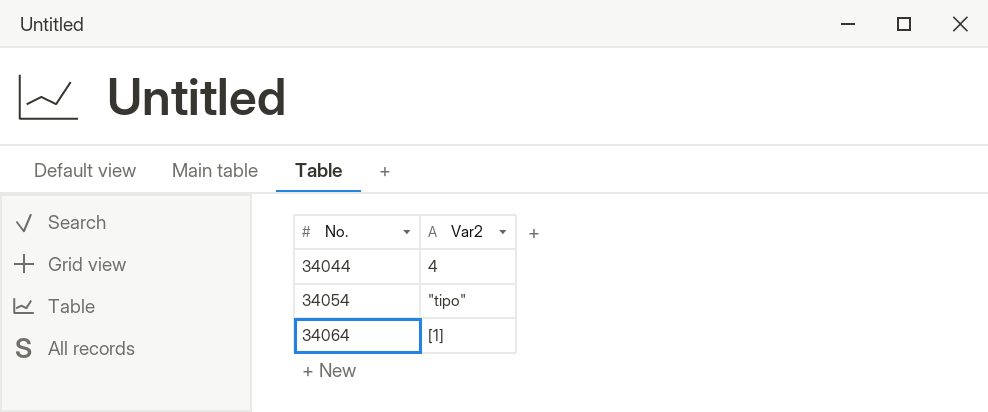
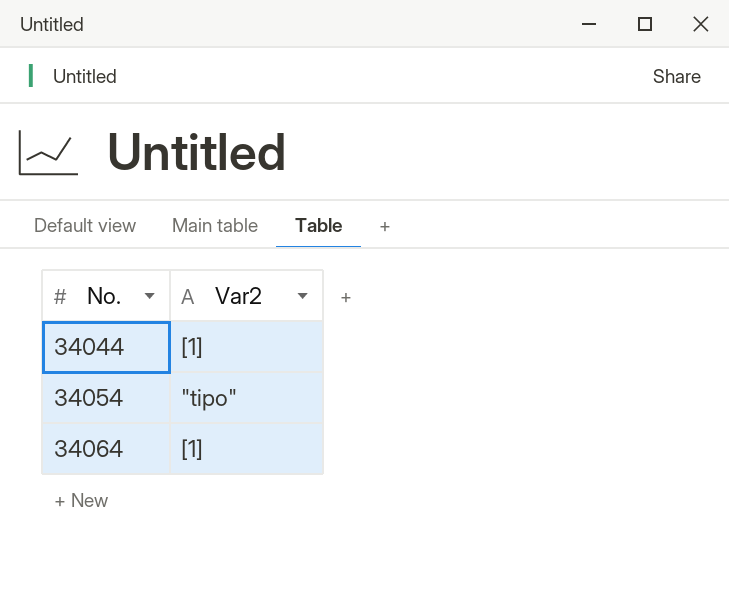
34044 | Var2: 4 -> [1]

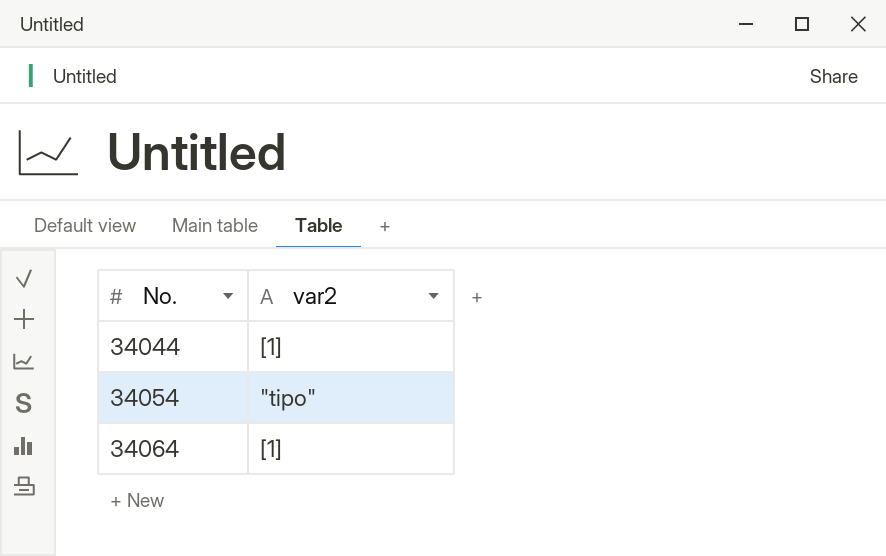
column name: Var2 -> var2

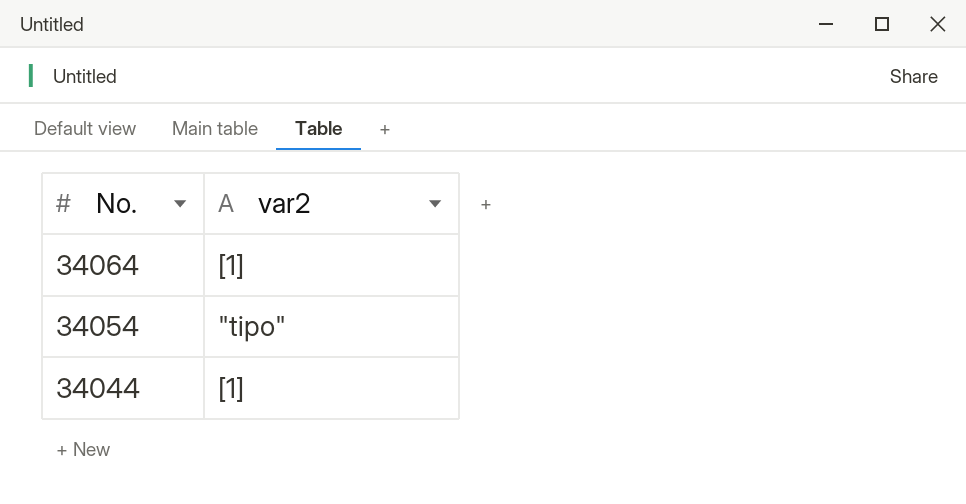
row order: No. ascending -> No. descending

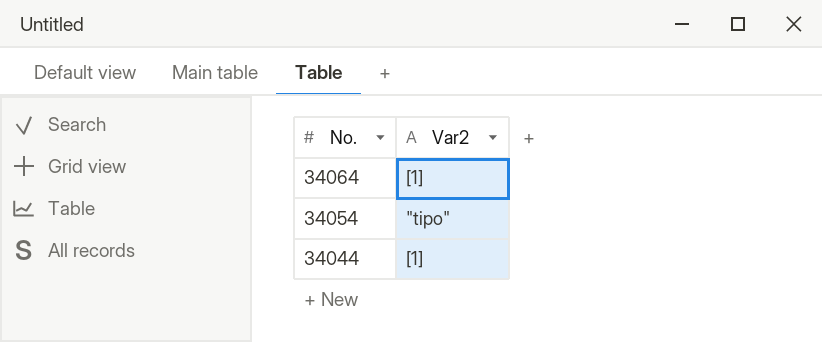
column name: var2 -> Var2

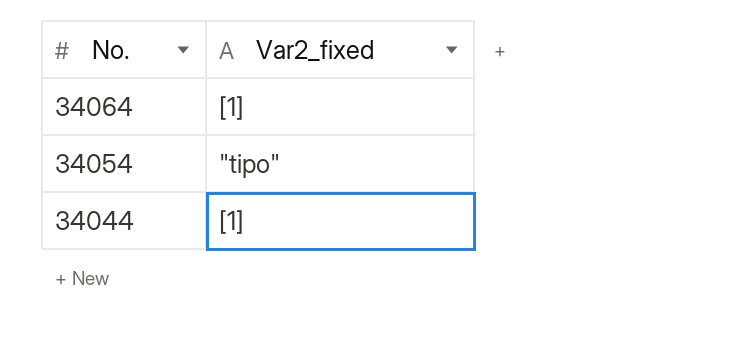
column name: Var2 -> Var2_fixed

